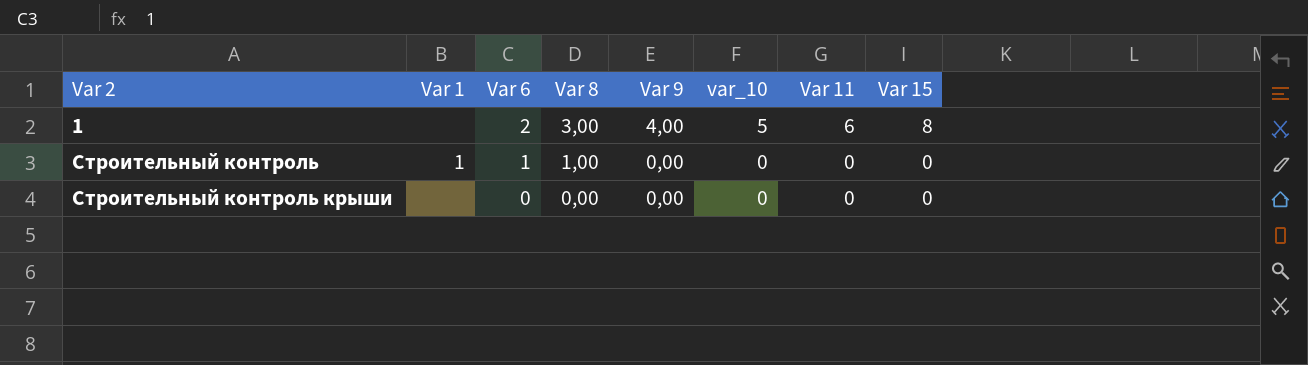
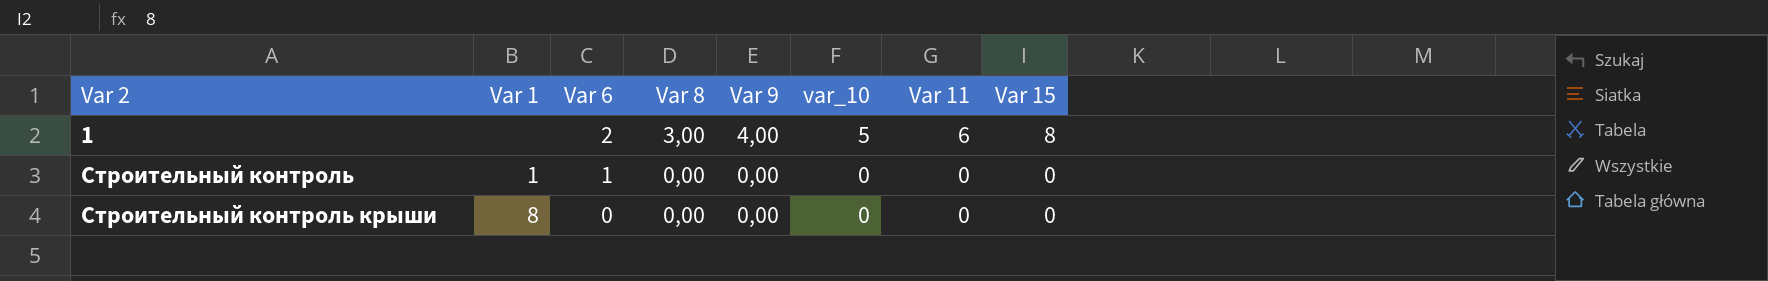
Строительный контроль | Var 8: 1,00 -> 0,00
Строительный контроль крыши | Var 1: none -> 8

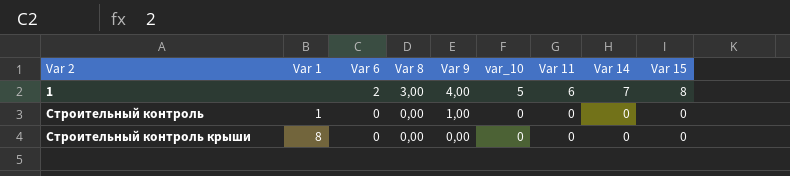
column Var 14 | position: none -> 8
Строительный контроль | Var 6: 1 -> 0
Строительный контроль | Var 9: 0,00 -> 1,00

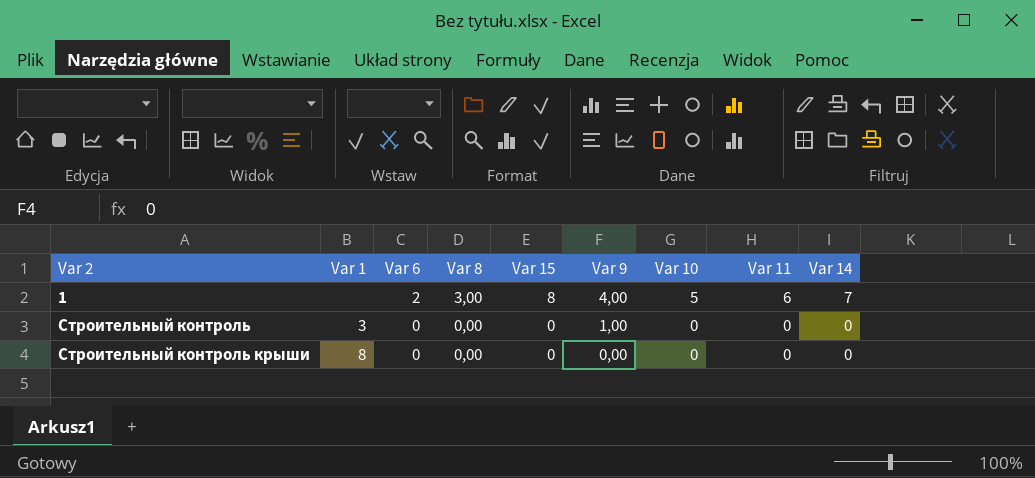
column Var 15 | position: 9 -> 5
column name: var_10 -> Var 10
Строительный контроль | Var 1: 1 -> 3

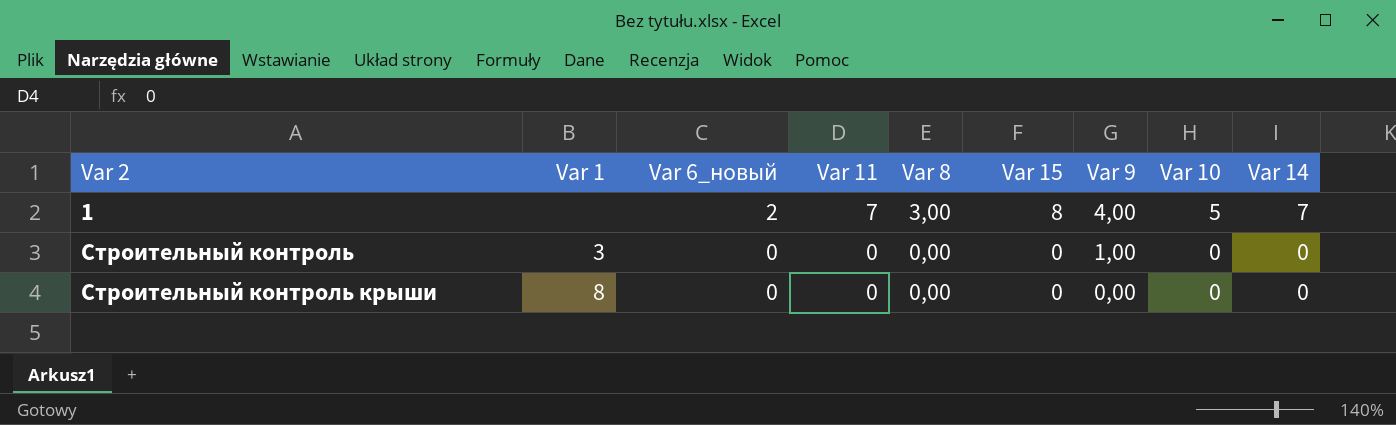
column name: Var 6 -> Var 6_новый
column Var 11 | position: 8 -> 4
1 | Var 11: 6 -> 7

